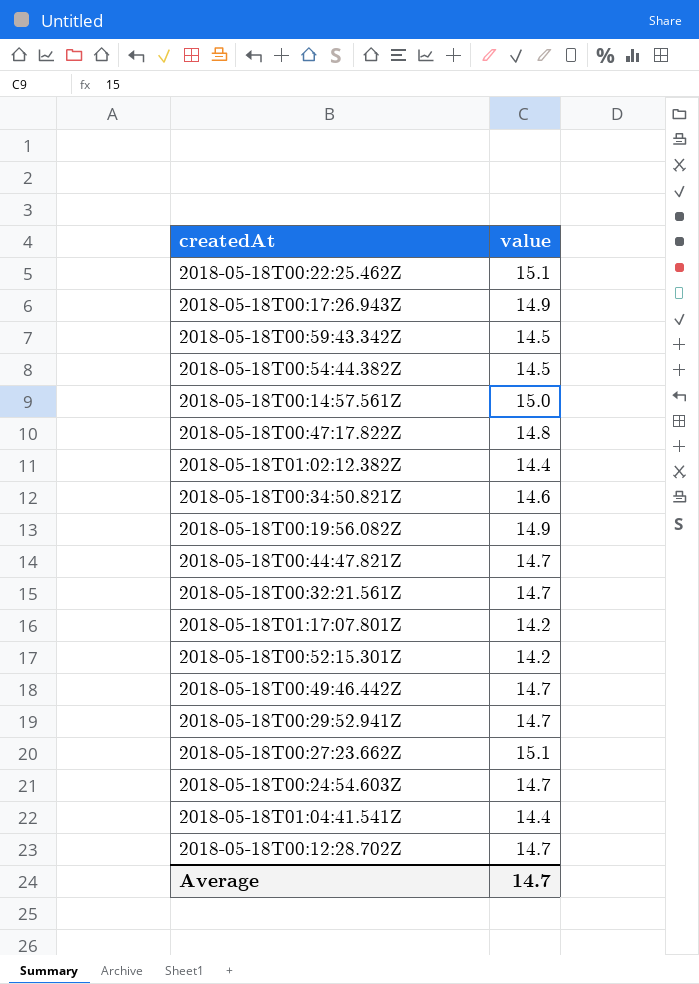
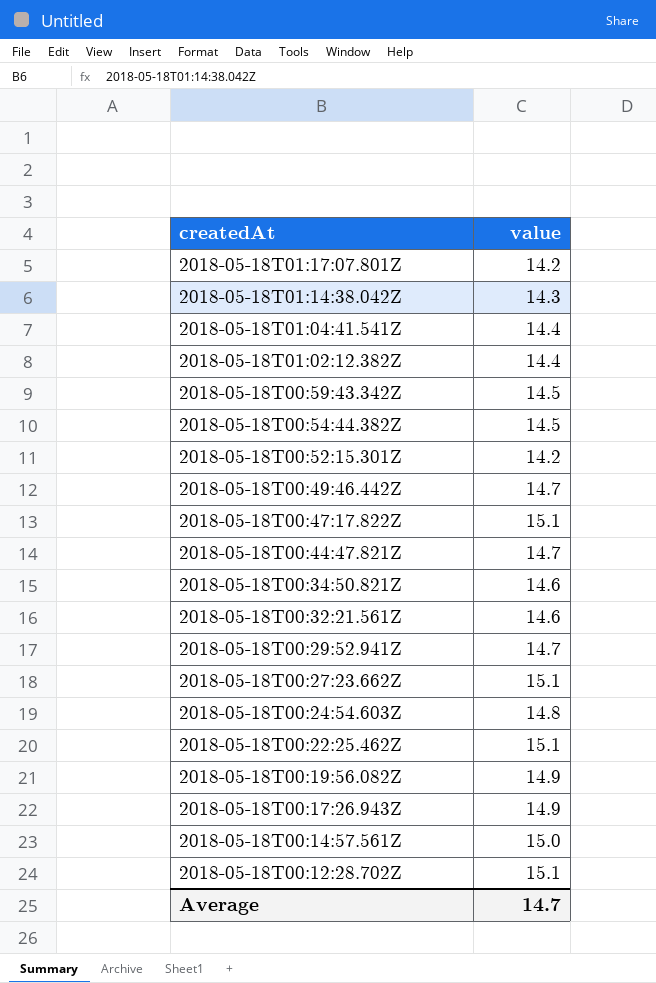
row order: none -> createdAt descending
row 2018-05-18T01:14:38.042Z: none -> 14.3
2018-05-18T00:47:17.822Z | value: 14.8 -> 15.1
2018-05-18T00:32:21.561Z | value: 14.7 -> 14.6
2018-05-18T00:24:54.603Z | value: 14.7 -> 14.8
2018-05-18T00:12:28.702Z | value: 14.7 -> 15.1

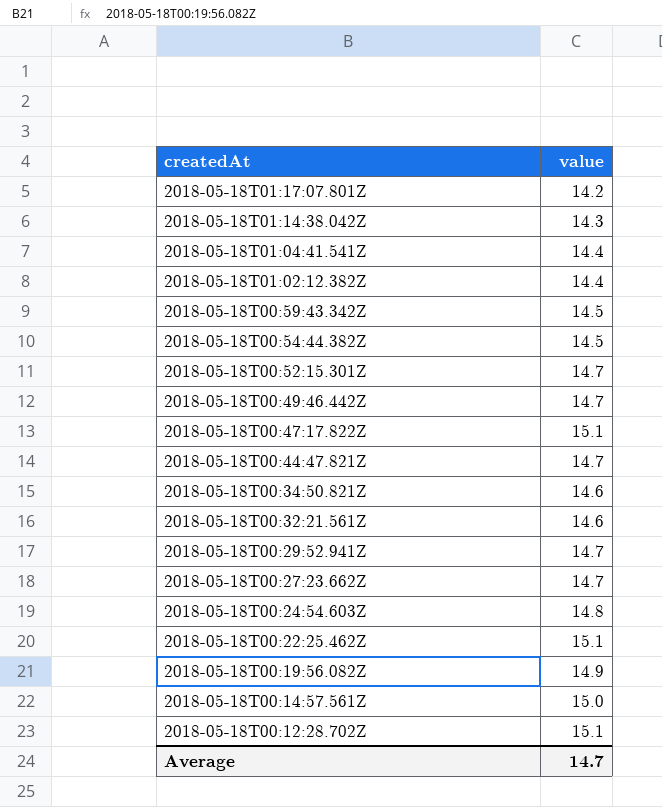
row 2018-05-18T00:17:26.943Z: 14.9 -> none
2018-05-18T00:52:15.301Z | value: 14.2 -> 14.7
2018-05-18T00:27:23.662Z | value: 15.1 -> 14.7

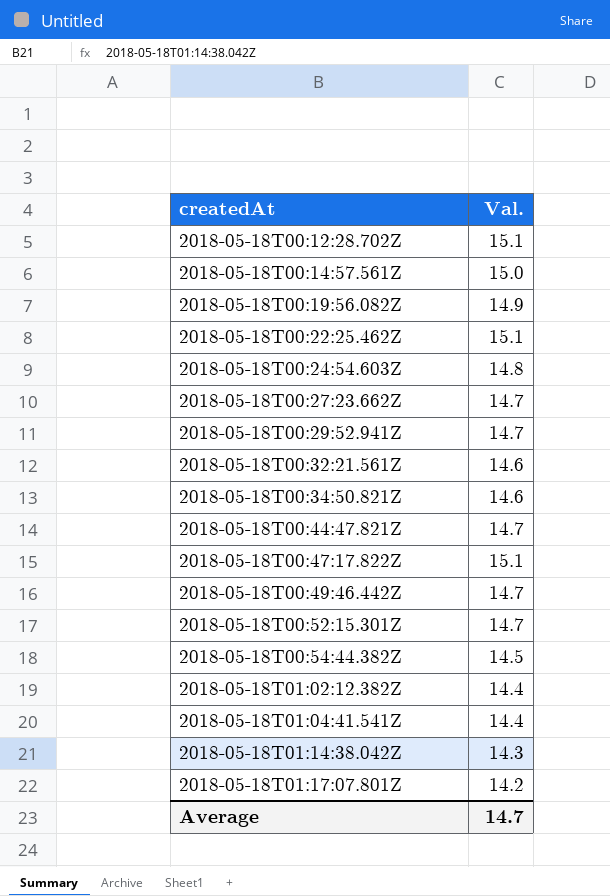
row order: createdAt descending -> createdAt ascending
column name: value -> Val.
row 2018-05-18T00:59:43.342Z: 14.5 -> none

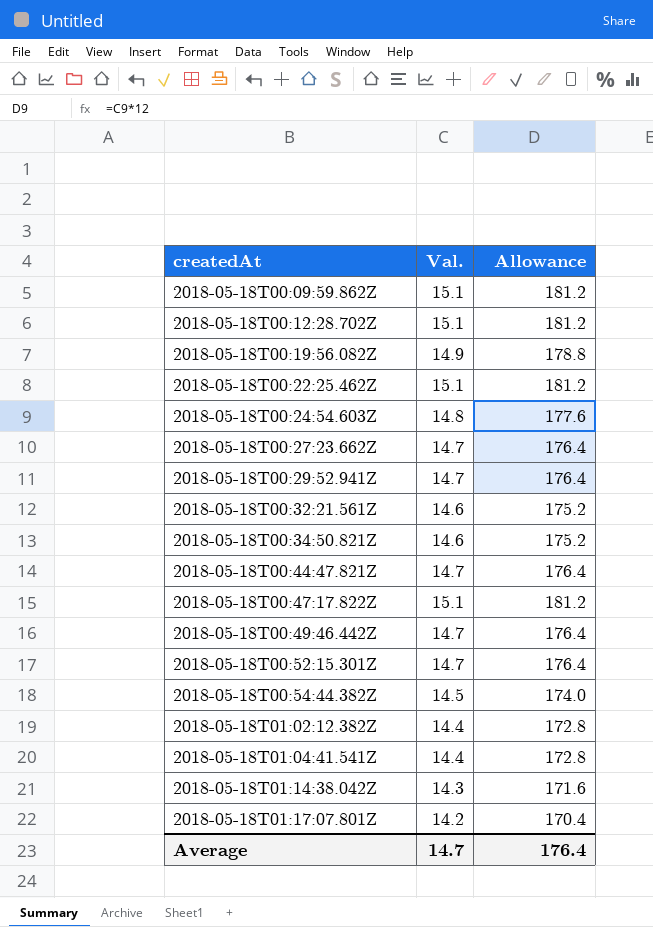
column Allowance | formula: none -> [Val.] * 12
row 2018-05-18T00:14:57.561Z: 15.0 -> none
row 2018-05-18T00:09:59.862Z: none -> 15.1 | 181.2

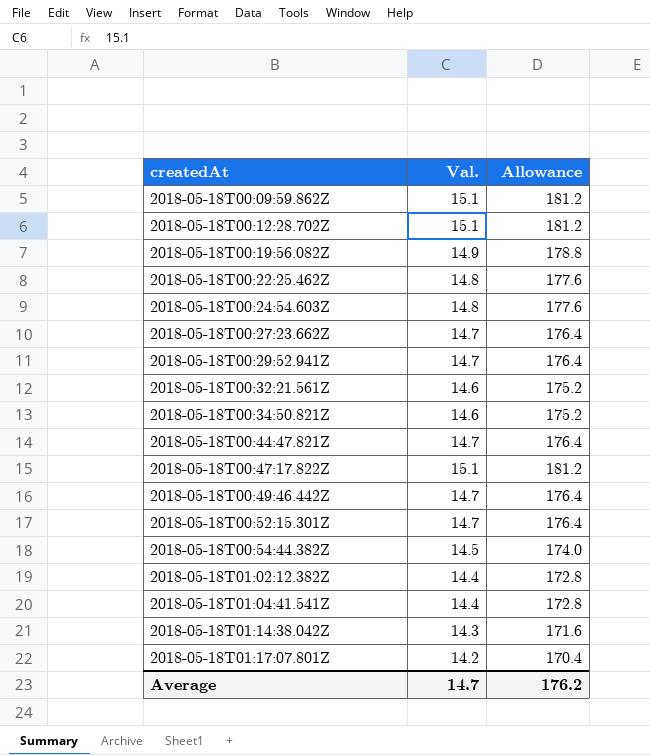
2018-05-18T00:22:25.462Z | Val.: 15.1 -> 14.8
2018-05-18T00:22:25.462Z | Allowance: 181.2 -> 177.6
Average | Allowance: 176.4 -> 176.2

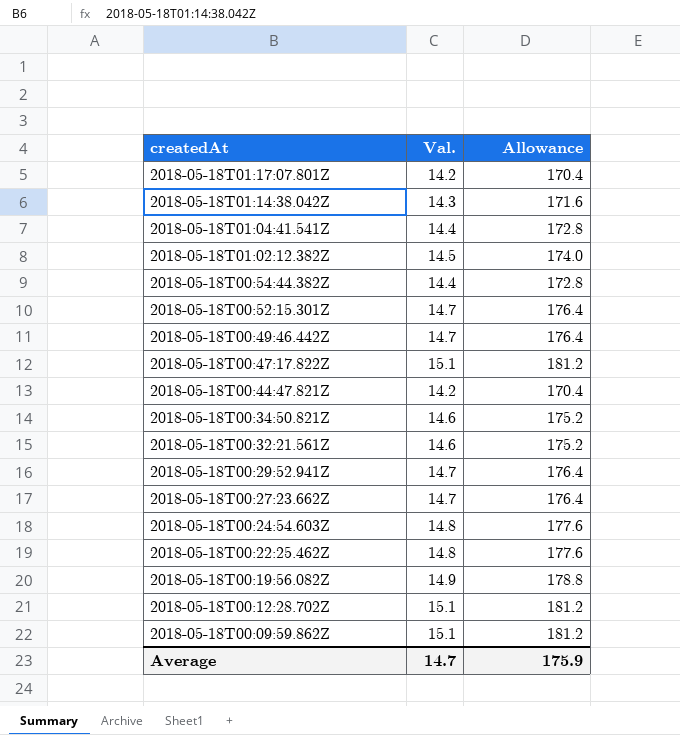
row order: createdAt ascending -> createdAt descending
2018-05-18T01:02:12.382Z | Val.: 14.4 -> 14.5
2018-05-18T01:02:12.382Z | Allowance: 172.8 -> 174.0
2018-05-18T00:54:44.382Z | Val.: 14.5 -> 14.4
2018-05-18T00:54:44.382Z | Allowance: 174.0 -> 172.8
2018-05-18T00:44:47.821Z | Val.: 14.7 -> 14.2
2018-05-18T00:44:47.821Z | Allowance: 176.4 -> 170.4
Average | Allowance: 176.2 -> 175.9

